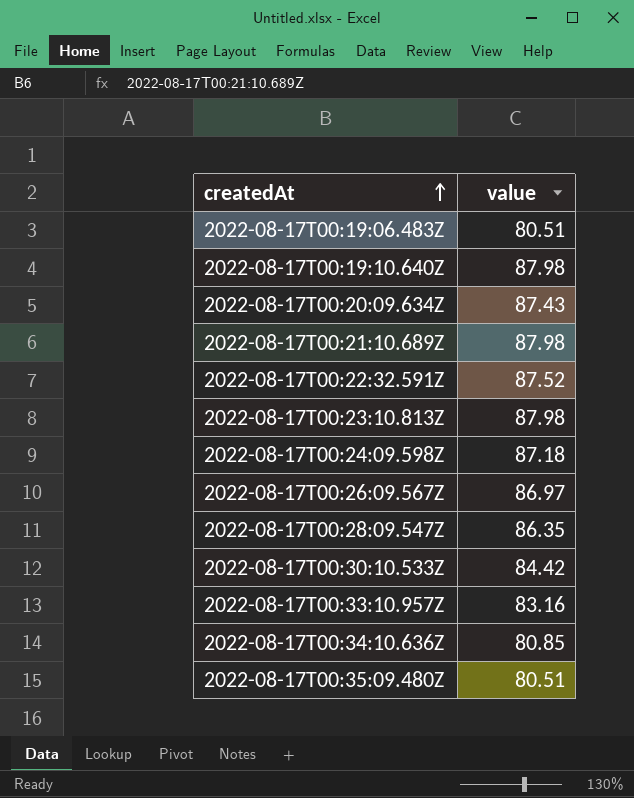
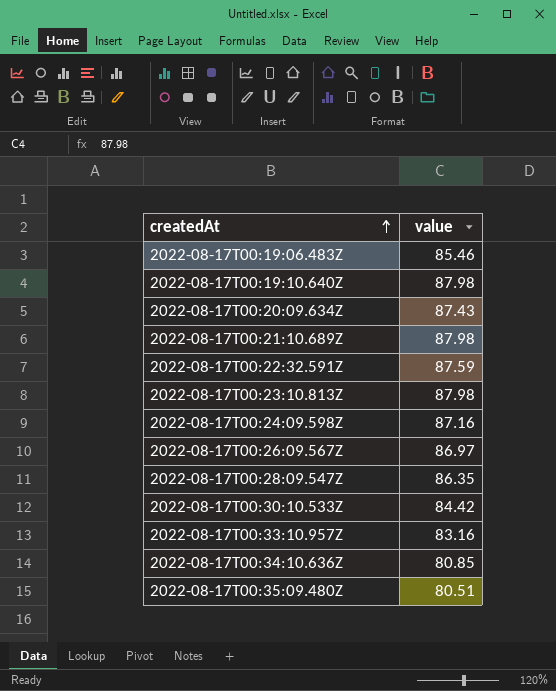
2022-08-17T00:19:06.483Z | value: 80.51 -> 85.46
2022-08-17T00:22:32.591Z | value: 87.52 -> 87.59
2022-08-17T00:24:09.598Z | value: 87.18 -> 87.16

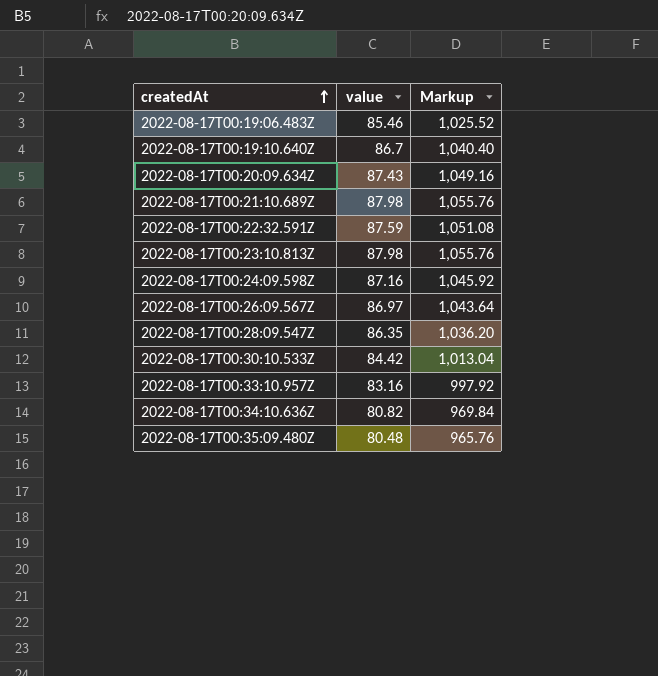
column Markup | formula: none -> [value] * 12
2022-08-17T00:19:10.640Z | value: 87.98 -> 86.7
2022-08-17T00:34:10.636Z | value: 80.85 -> 80.82
2022-08-17T00:35:09.480Z | value: 80.51 -> 80.48

